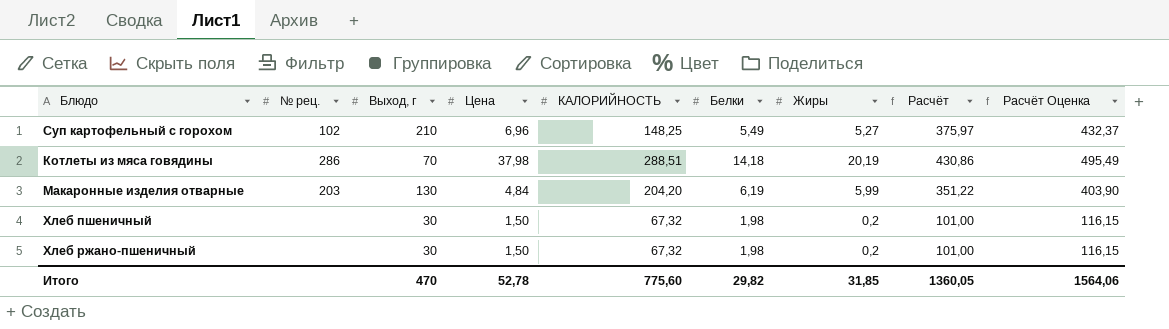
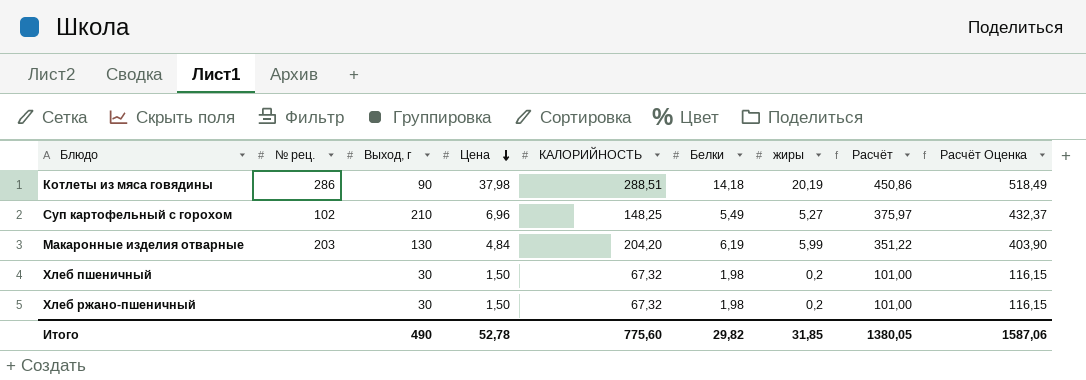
row order: none -> Цена descending
column name: Жиры -> жиры
Котлеты из мяса говядины | Выход, г: 70 -> 90
Котлеты из мяса говядины | Расчёт: 430,86 -> 450,86
Котлеты из мяса говядины | Расчёт Оценка: 495,49 -> 518,49
Итого | Выход, г: 470 -> 490
Итого | Расчёт: 1360,05 -> 1380,05
Итого | Расчёт Оценка: 1564,06 -> 1587,06

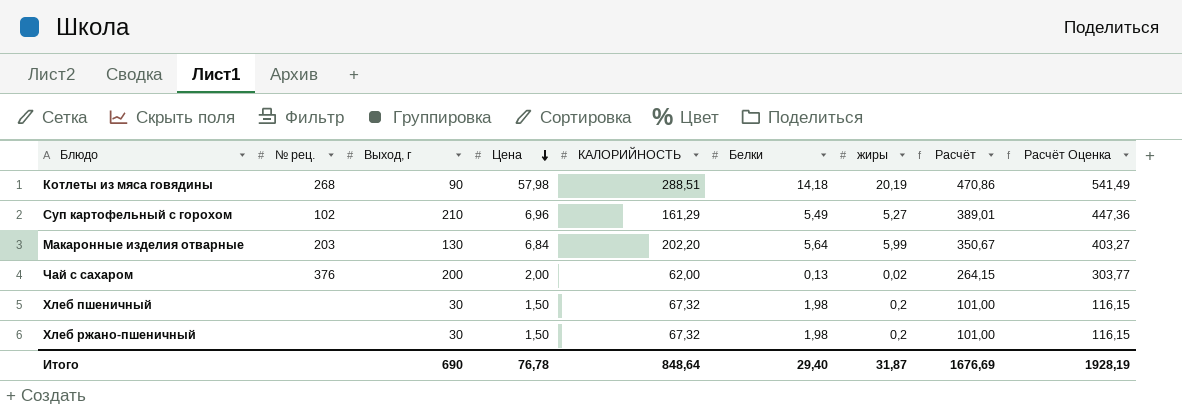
Котлеты из мяса говядины | № рец.: 286 -> 268
Котлеты из мяса говядины | Цена: 37,98 -> 57,98
Котлеты из мяса говядины | Расчёт: 450,86 -> 470,86
Котлеты из мяса говядины | Расчёт Оценка: 518,49 -> 541,49
Суп картофельный с горохом | КАЛОРИЙНОСТЬ: 148,25 -> 161,29
Суп картофельный с горохом | Расчёт: 375,97 -> 389,01
Суп картофельный с горохом | Расчёт Оценка: 432,37 -> 447,36
Макаронные изделия отварные | Цена: 4,84 -> 6,84
Макаронные изделия отварные | КАЛОРИЙНОСТЬ: 204,20 -> 202,20
Макаронные изделия отварные | Белки: 6,19 -> 5,64
Макаронные изделия отварные | Расчёт: 351,22 -> 350,67
Макаронные изделия отварные | Расчёт Оценка: 403,90 -> 403,27
row Чай с сахаром: none -> 376 | 200 | 2,00 | 62,00 | 0,13 | 0,02 | 264,15 | 303,77
Итого | Выход, г: 490 -> 690
Итого | Цена: 52,78 -> 76,78
Итого | КАЛОРИЙНОСТЬ: 775,60 -> 848,64
Итого | Белки: 29,82 -> 29,40
Итого | жиры: 31,85 -> 31,87
Итого | Расчёт: 1380,05 -> 1676,69
Итого | Расчёт Оценка: 1587,06 -> 1928,19

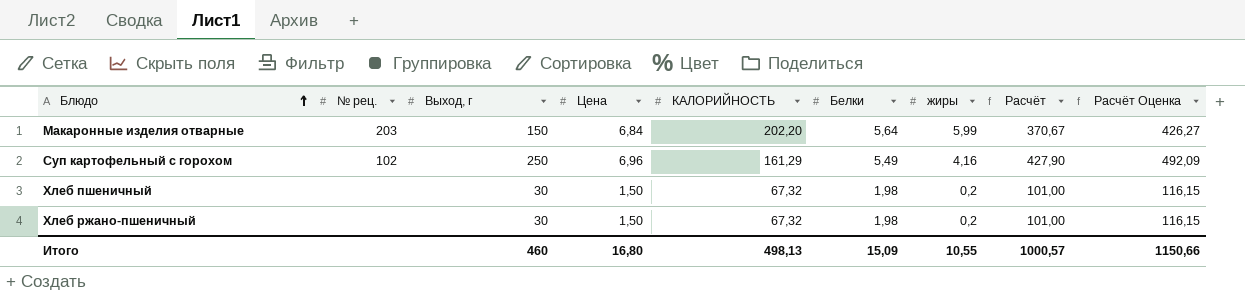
row order: Цена descending -> Блюдо ascending
row Котлеты из мяса говядины: 268 | 90 | 57,98 | 288,51 | 14,18 | 20,19 | 470,86 | 541,49 -> none
row Чай с сахаром: 376 | 200 | 2,00 | 62,00 | 0,13 | 0,02 | 264,15 | 303,77 -> none
Макаронные изделия отварные | Выход, г: 130 -> 150
Макаронные изделия отварные | Расчёт: 350,67 -> 370,67
Макаронные изделия отварные | Расчёт Оценка: 403,27 -> 426,27
Суп картофельный с горохом | Выход, г: 210 -> 250
Суп картофельный с горохом | жиры: 5,27 -> 4,16
Суп картофельный с горохом | Расчёт: 389,01 -> 427,90
Суп картофельный с горохом | Расчёт Оценка: 447,36 -> 492,09
Итого | Выход, г: 690 -> 460
Итого | Цена: 76,78 -> 16,80
Итого | КАЛОРИЙНОСТЬ: 848,64 -> 498,13
Итого | Белки: 29,40 -> 15,09
Итого | жиры: 31,87 -> 10,55
Итого | Расчёт: 1676,69 -> 1000,57
Итого | Расчёт Оценка: 1928,19 -> 1150,66

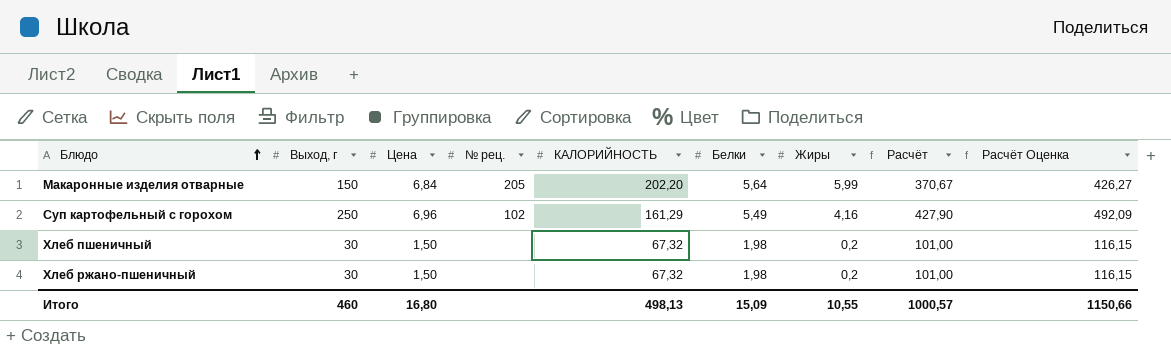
column № рец. | position: 2 -> 4
column name: жиры -> Жиры
Макаронные изделия отварные | № рец.: 203 -> 205

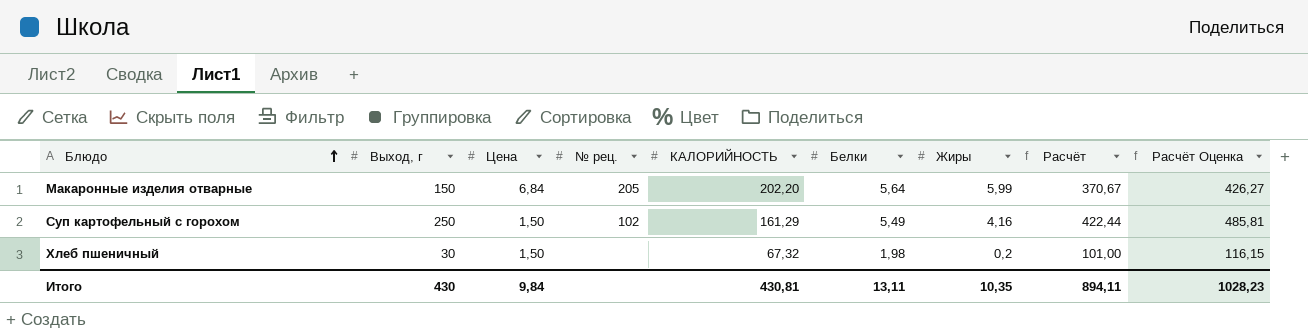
row Хлеб ржано-пшеничный: 30 | 1,50 | none | 67,32 | 1,98 | 0,2 | 101,00 | 116,15 -> none
Суп картофельный с горохом | Цена: 6,96 -> 1,50
Суп картофельный с горохом | Расчёт: 427,90 -> 422,44
Суп картофельный с горохом | Расчёт Оценка: 492,09 -> 485,81
Итого | Выход, г: 460 -> 430
Итого | Цена: 16,80 -> 9,84
Итого | КАЛОРИЙНОСТЬ: 498,13 -> 430,81
Итого | Белки: 15,09 -> 13,11
Итого | Жиры: 10,55 -> 10,35
Итого | Расчёт: 1000,57 -> 894,11
Итого | Расчёт Оценка: 1150,66 -> 1028,23

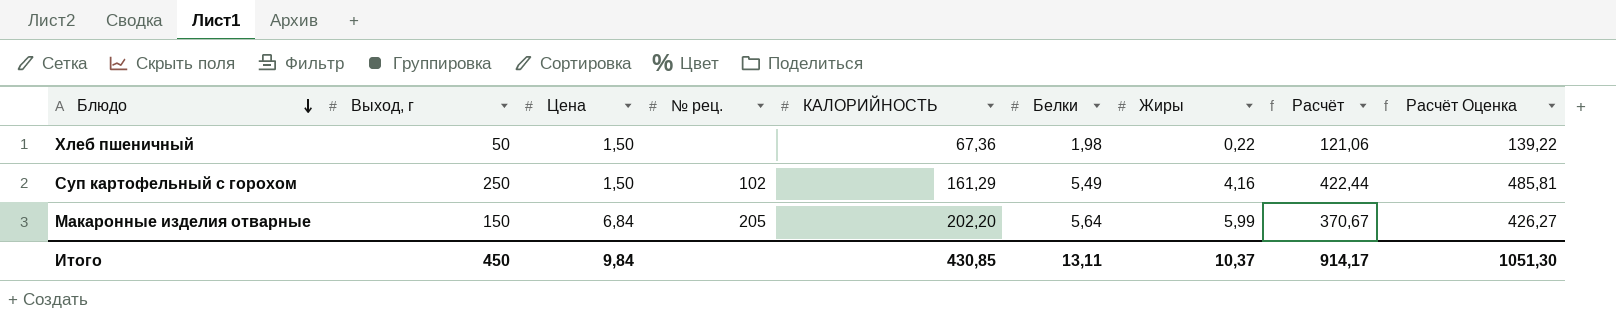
row order: Блюдо ascending -> Блюдо descending
Хлеб пшеничный | Выход, г: 30 -> 50
Хлеб пшеничный | КАЛОРИЙНОСТЬ: 67,32 -> 67,36
Хлеб пшеничный | Жиры: 0,2 -> 0,22
Хлеб пшеничный | Расчёт: 101,00 -> 121,06
Хлеб пшеничный | Расчёт Оценка: 116,15 -> 139,22
Итого | Выход, г: 430 -> 450
Итого | КАЛОРИЙНОСТЬ: 430,81 -> 430,85
Итого | Жиры: 10,35 -> 10,37
Итого | Расчёт: 894,11 -> 914,17
Итого | Расчёт Оценка: 1028,23 -> 1051,30

